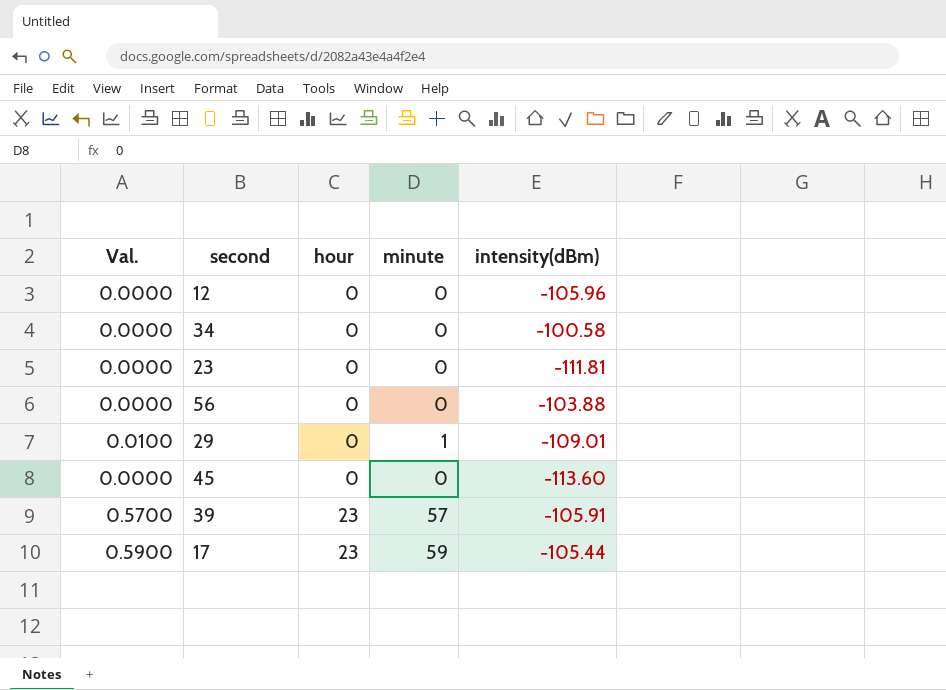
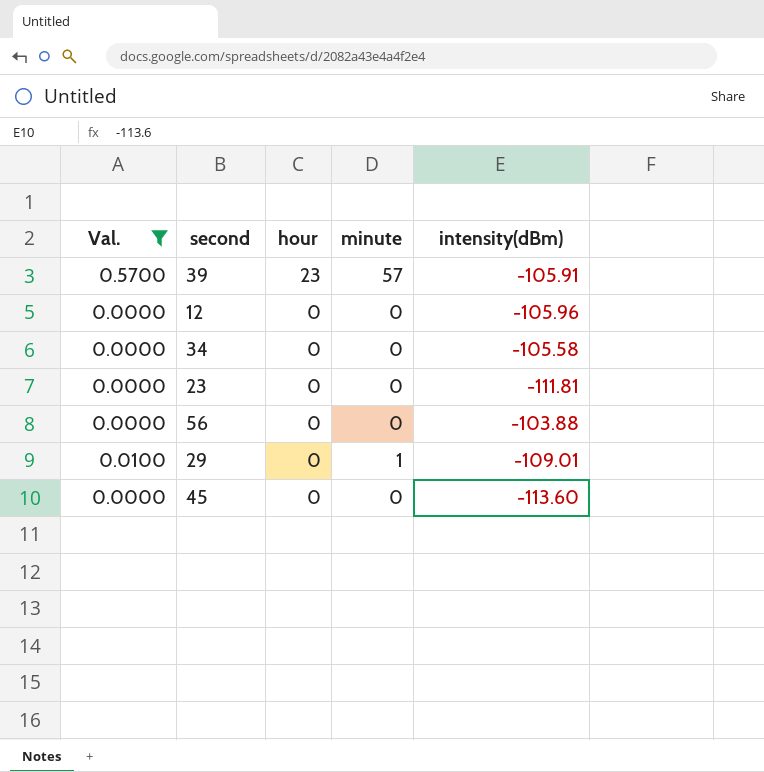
filter: none -> Val. != 0.5900
row order: hour ascending -> hour descending
34 | intensity(dBm): -100.58 -> -105.58

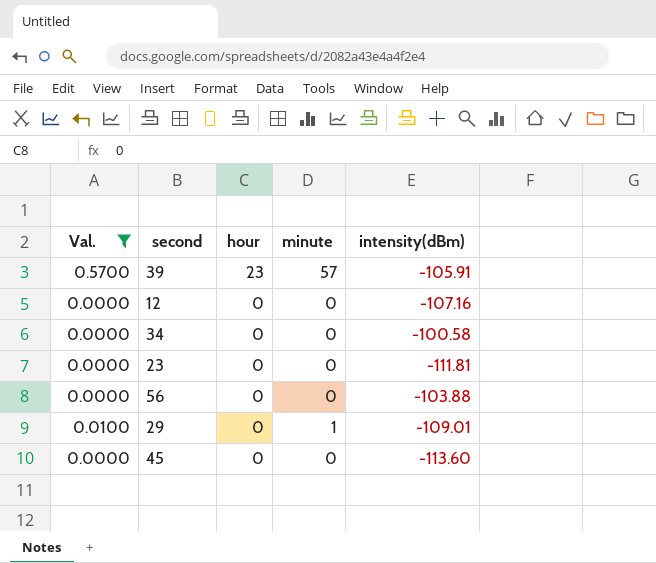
12 | intensity(dBm): -105.96 -> -107.16
34 | intensity(dBm): -105.58 -> -100.58

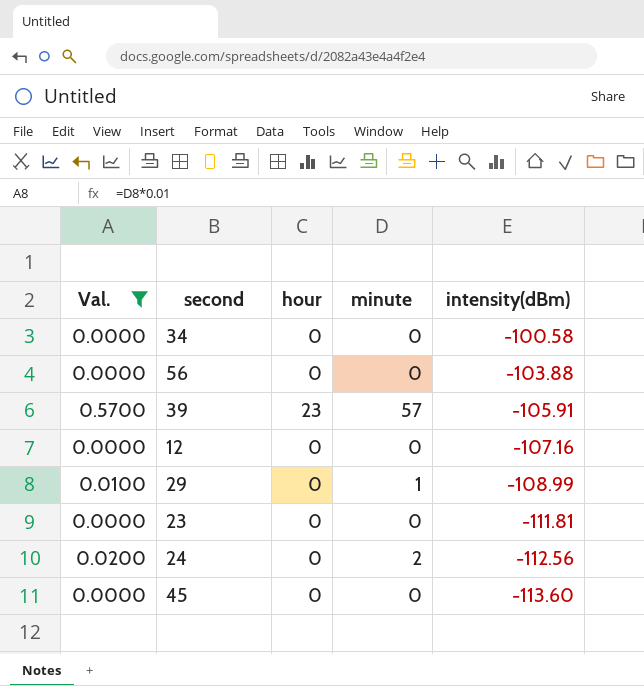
row order: hour descending -> intensity(dBm) descending
29 | intensity(dBm): -109.01 -> -108.99
row 24: none -> 0.0200 | 0 | 2 | -112.56

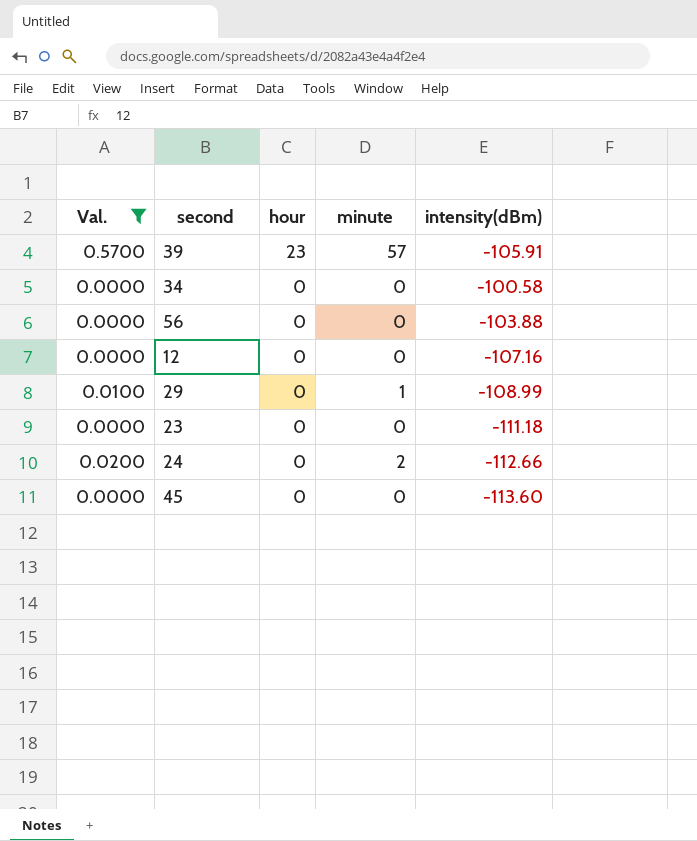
row order: intensity(dBm) descending -> hour descending
23 | intensity(dBm): -111.81 -> -111.18
24 | intensity(dBm): -112.56 -> -112.66

